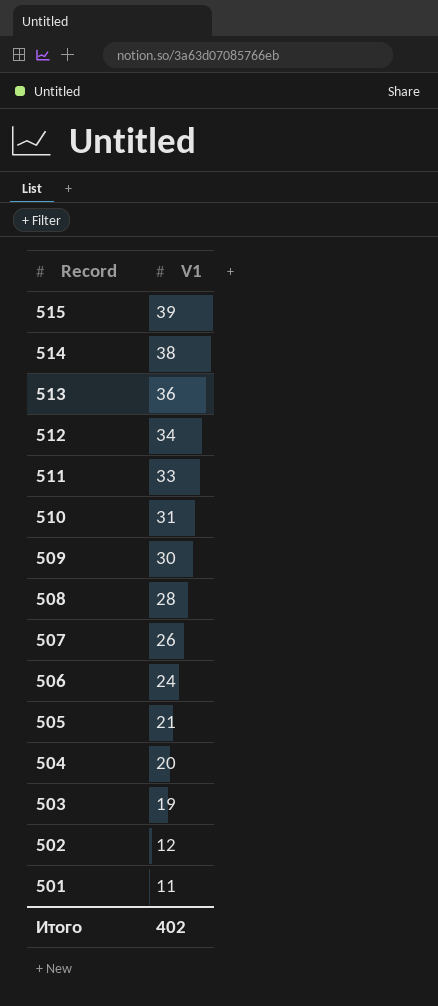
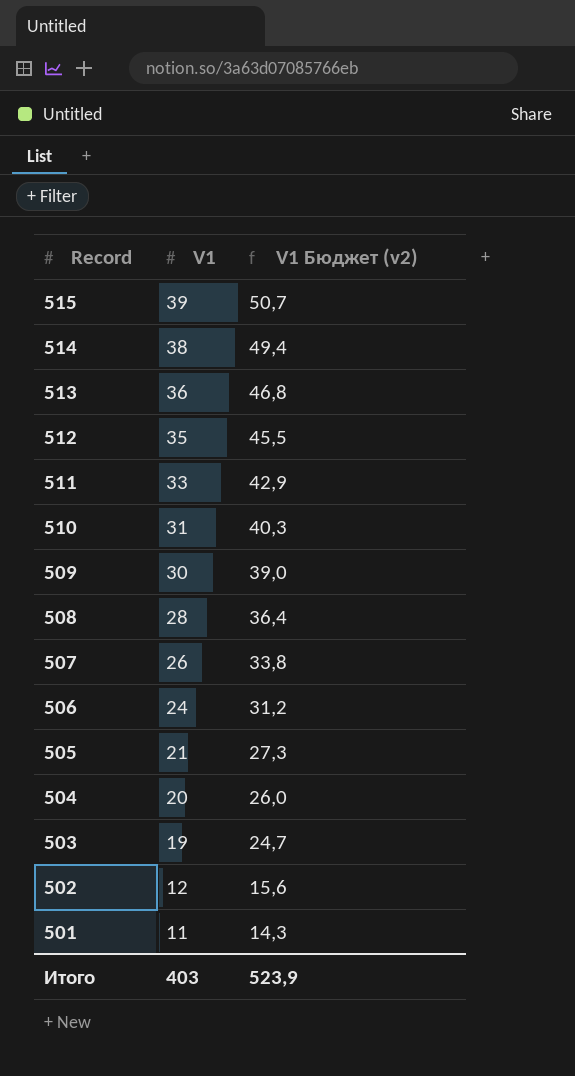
column V1 Бюджет (v2) | formula: none -> [V1] * 1,3
512 | V1: 34 -> 35
Итого | V1: 402 -> 403

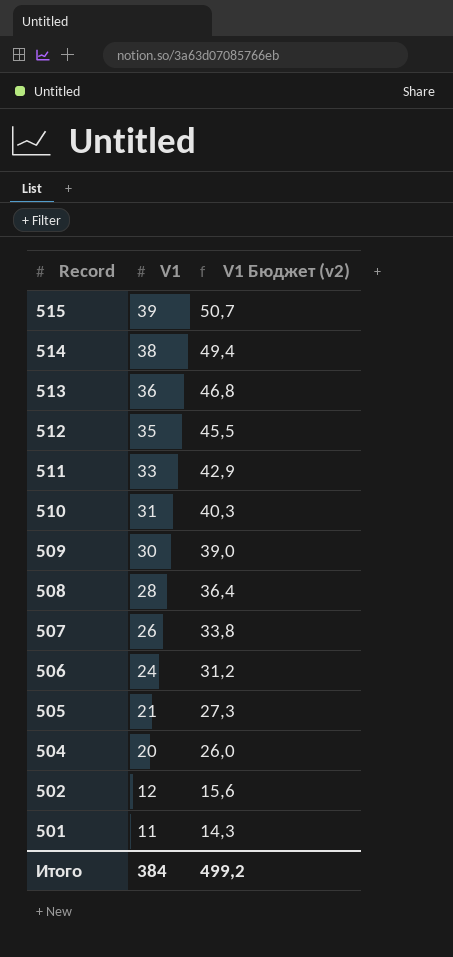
row 503: 19 | 24,7 -> none
Итого | V1: 403 -> 384
Итого | V1 Бюджет (v2): 523,9 -> 499,2

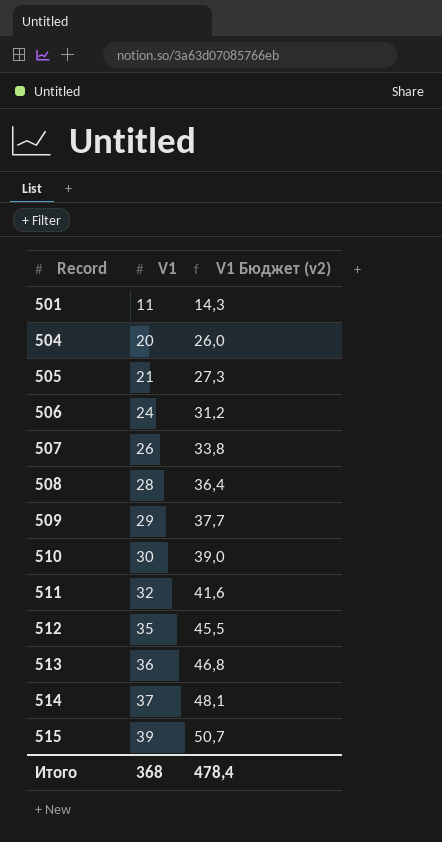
row order: Record descending -> Record ascending
row 502: 12 | 15,6 -> none
509 | V1: 30 -> 29
509 | V1 Бюджет (v2): 39,0 -> 37,7
510 | V1: 31 -> 30
510 | V1 Бюджет (v2): 40,3 -> 39,0
511 | V1: 33 -> 32
511 | V1 Бюджет (v2): 42,9 -> 41,6
514 | V1: 38 -> 37
514 | V1 Бюджет (v2): 49,4 -> 48,1
Итого | V1: 384 -> 368
Итого | V1 Бюджет (v2): 499,2 -> 478,4

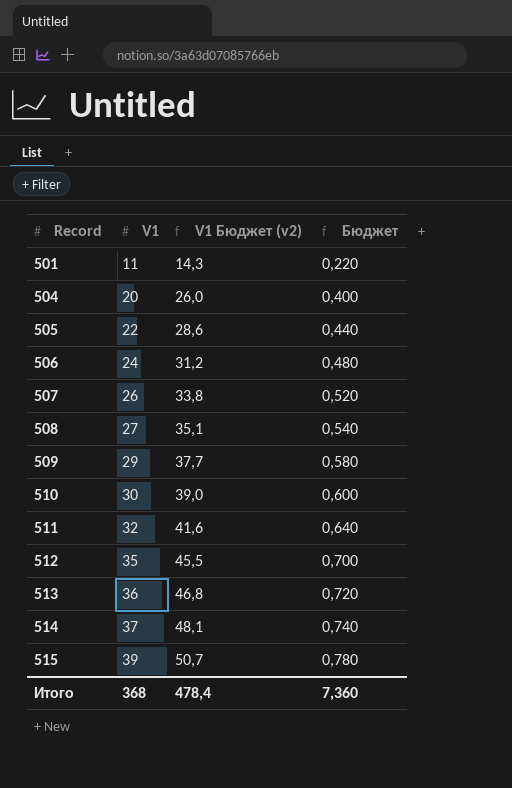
column Бюджет | formula: none -> [V1] * 0,02
505 | V1: 21 -> 22
505 | V1 Бюджет (v2): 27,3 -> 28,6
508 | V1: 28 -> 27
508 | V1 Бюджет (v2): 36,4 -> 35,1

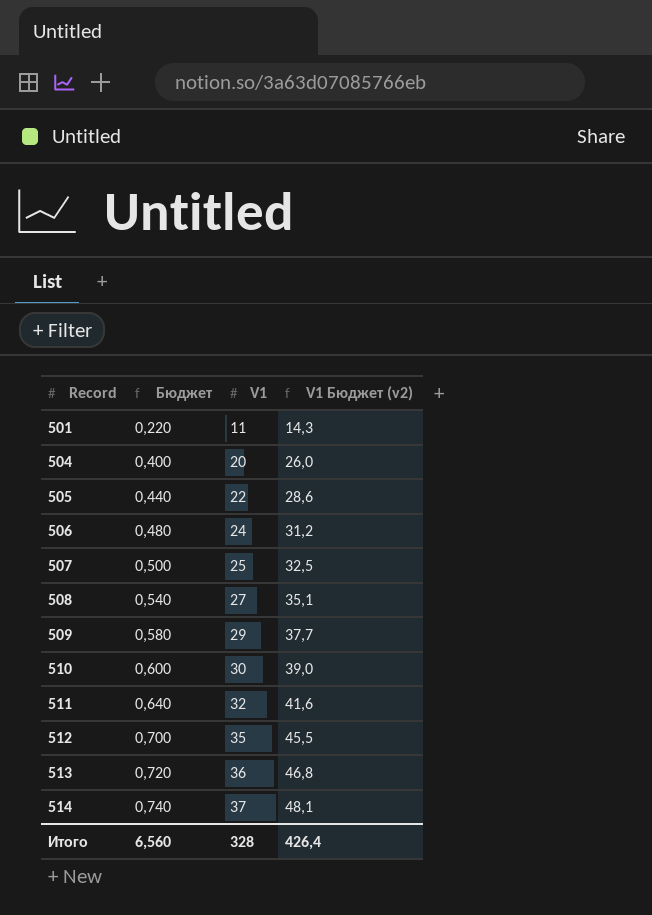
column Бюджет | position: 4 -> 2
row 515: 39 | 50,7 | 0,780 -> none
507 | Бюджет: 0,520 -> 0,500
507 | V1: 26 -> 25
507 | V1 Бюджет (v2): 33,8 -> 32,5
Итого | Бюджет: 7,360 -> 6,560
Итого | V1: 368 -> 328
Итого | V1 Бюджет (v2): 478,4 -> 426,4

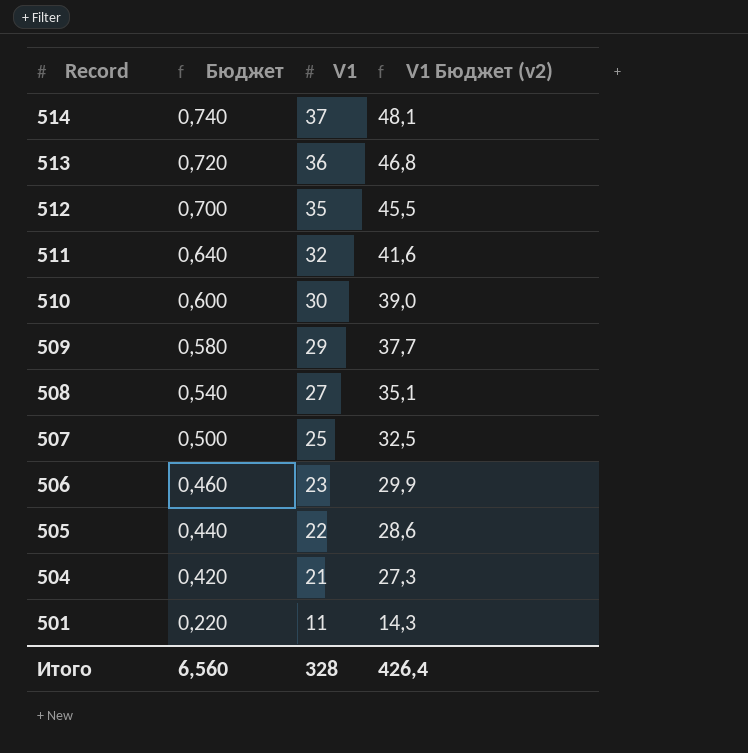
row order: Record ascending -> Record descending
506 | Бюджет: 0,480 -> 0,460
506 | V1: 24 -> 23
506 | V1 Бюджет (v2): 31,2 -> 29,9
504 | Бюджет: 0,400 -> 0,420
504 | V1: 20 -> 21
504 | V1 Бюджет (v2): 26,0 -> 27,3

